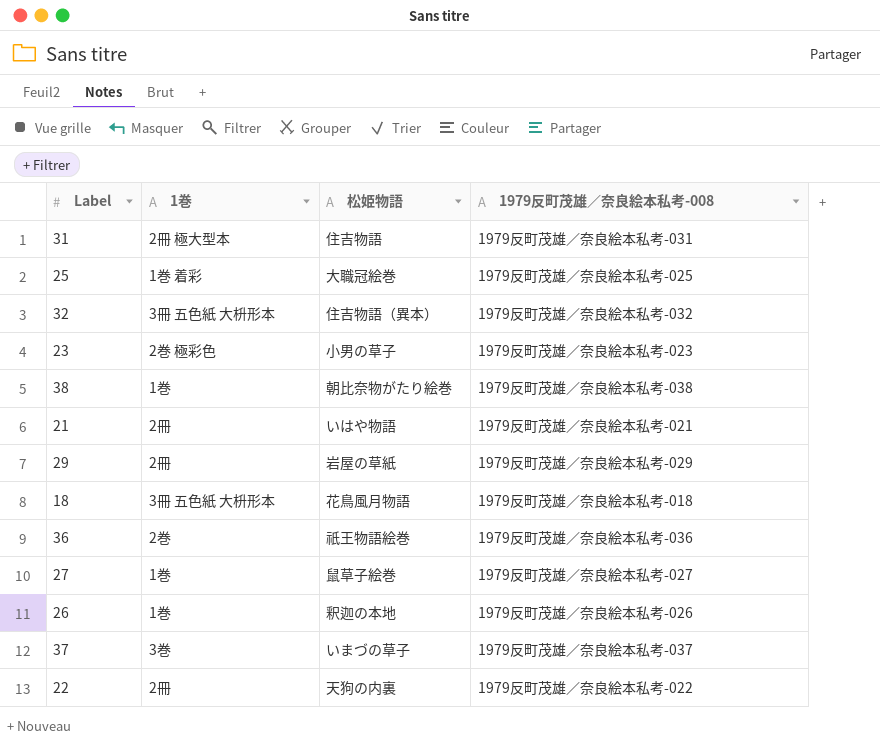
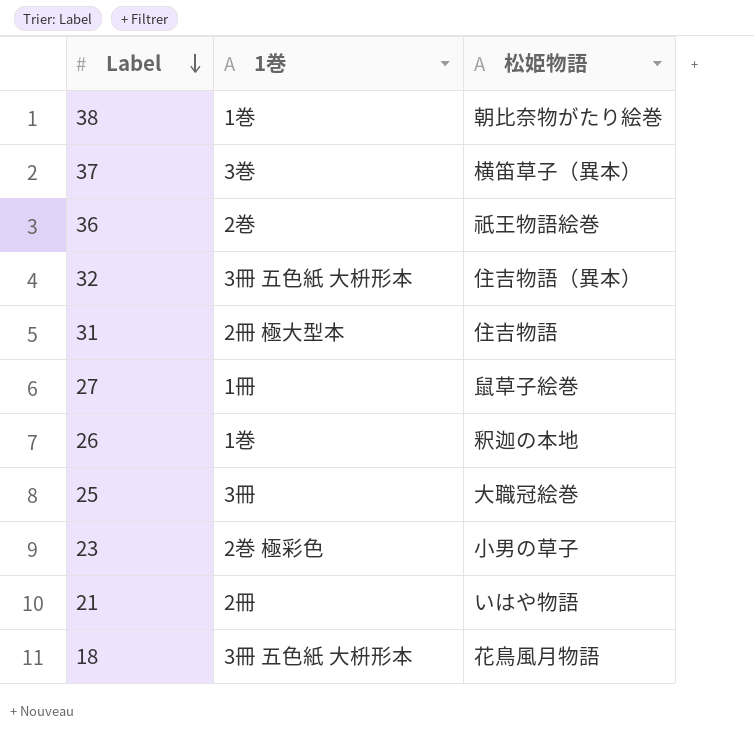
row order: none -> Label descending
column 1979反町茂雄／奈良絵本私考-008 | position: 4 -> none
row 29: 2冊 | 岩屋の草紙 | 1979反町茂雄／奈良絵本私考-029 -> none
row 22: 2冊 | 天狗の内裏 | 1979反町茂雄／奈良絵本私考-022 -> none
37 | 松姫物語: いまづの草子 -> 横笛草子（異本）
27 | 1巻: 1巻 -> 1冊
25 | 1巻: 1巻 着彩 -> 3冊

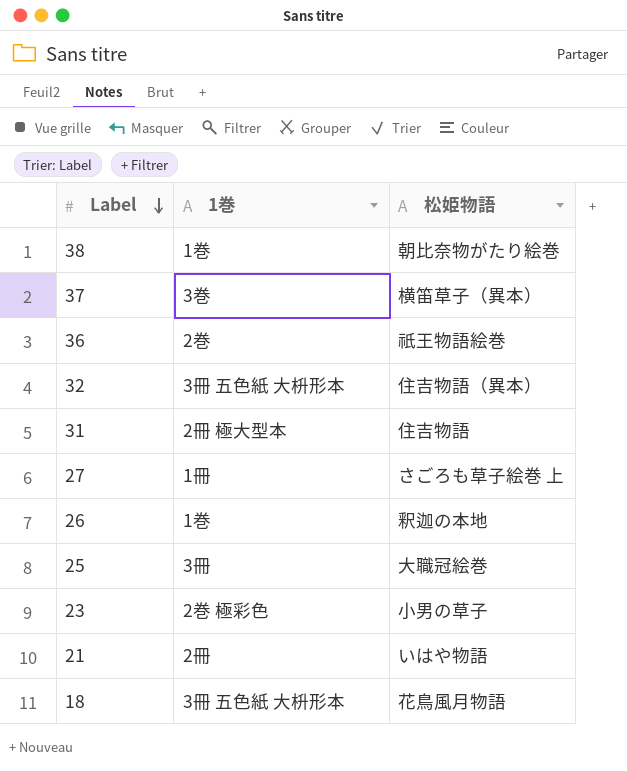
27 | 松姫物語: 鼠草子絵巻 -> さごろも草子絵巻 上

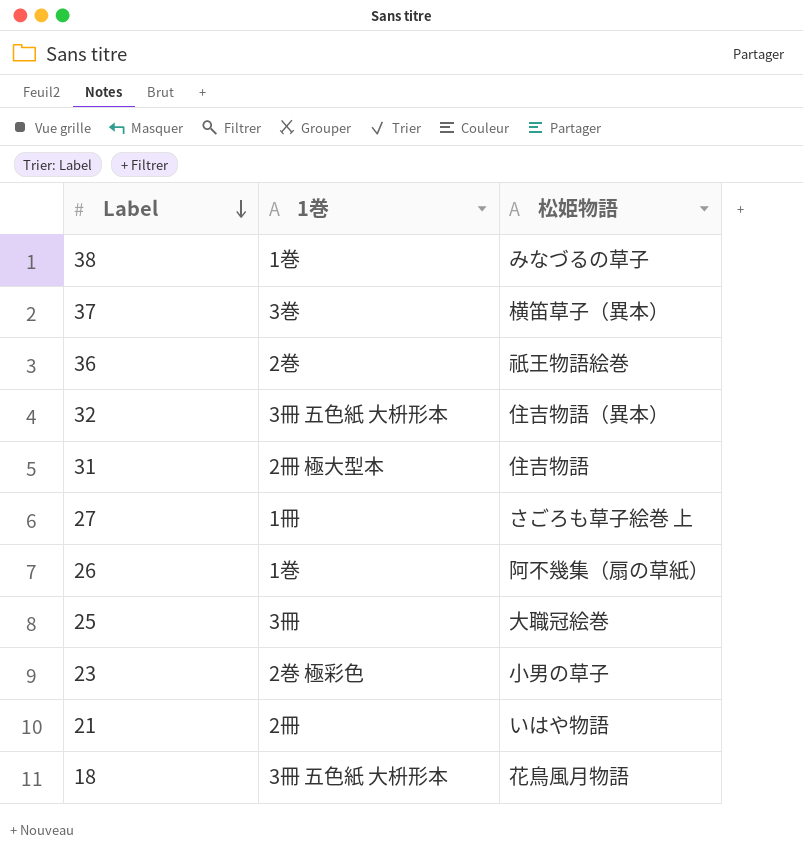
38 | 松姫物語: 朝比奈物がたり絵巻 -> みなづるの草子
26 | 松姫物語: 釈迦の本地 -> 阿不幾集（扇の草紙）

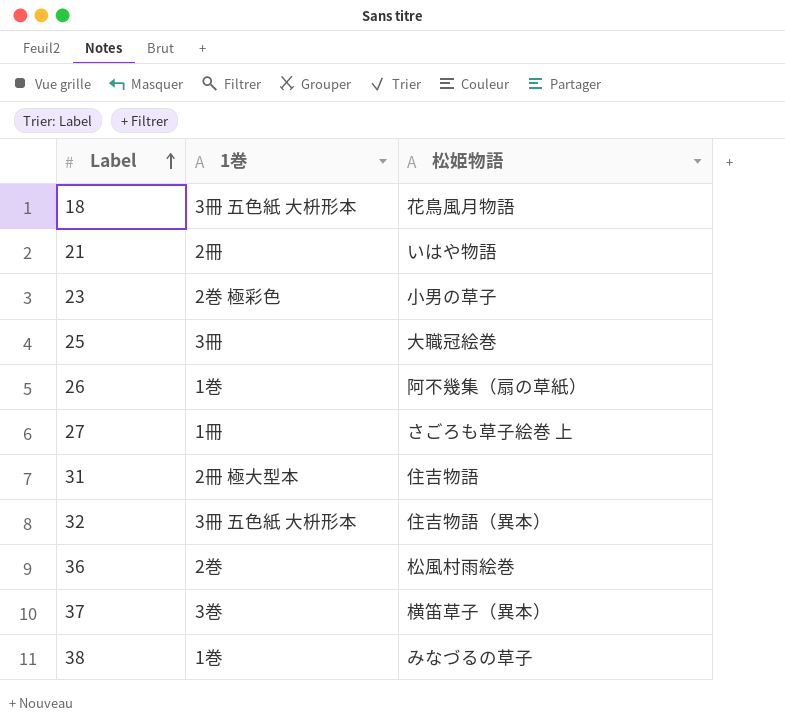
row order: Label descending -> Label ascending
36 | 松姫物語: 祇王物語絵巻 -> 松風村雨絵巻

